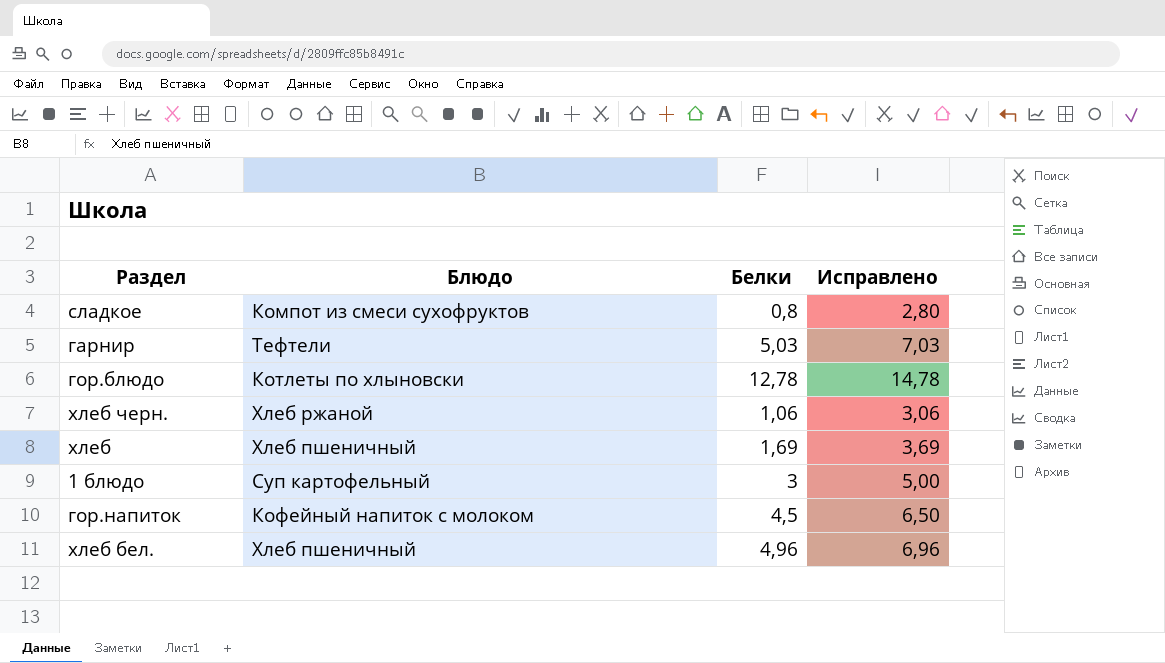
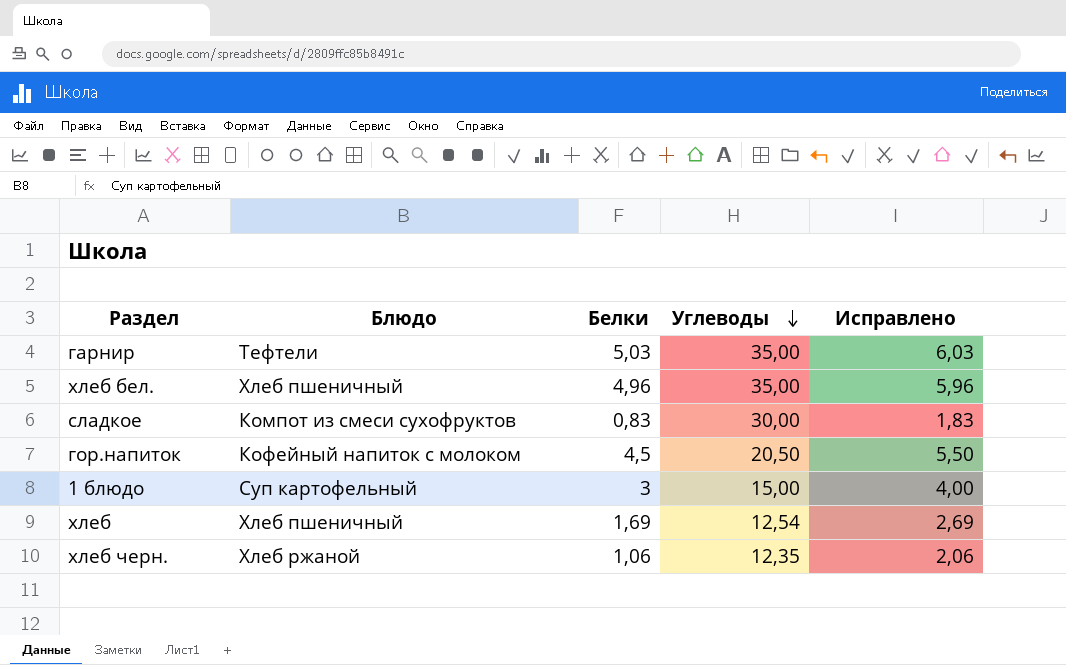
row order: none -> Углеводы descending
column Углеводы | position: none -> 4
column Исправлено | formula: [Белки] + 2 -> [Белки] + 1
row гор.блюдо: Котлеты по хлыновски | 12,78 | 14,78 -> none
сладкое | Белки: 0,8 -> 0,83

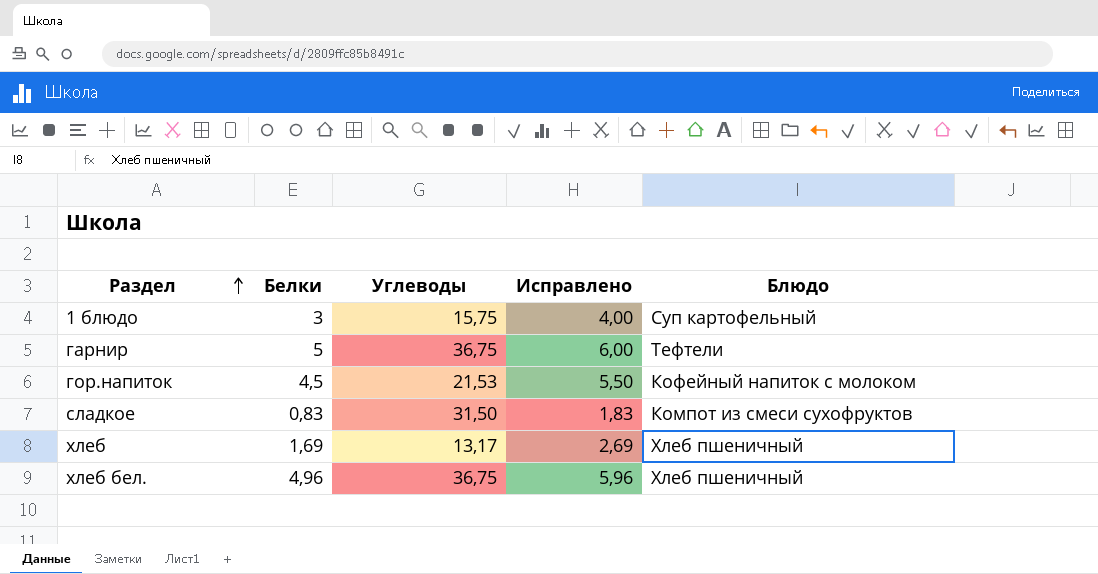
row order: Углеводы descending -> Раздел ascending
column Блюдо | position: 2 -> 5
row хлеб черн.: Хлеб ржаной | 1,06 | 12,35 | 2,06 -> none
1 блюдо | Углеводы: 15,00 -> 15,75
гарнир | Белки: 5,03 -> 5
гарнир | Углеводы: 35,00 -> 36,75
гарнир | Исправлено: 6,03 -> 6,00
гор.напиток | Углеводы: 20,50 -> 21,53
сладкое | Углеводы: 30,00 -> 31,50
хлеб | Углеводы: 12,54 -> 13,17
хлеб бел. | Углеводы: 35,00 -> 36,75

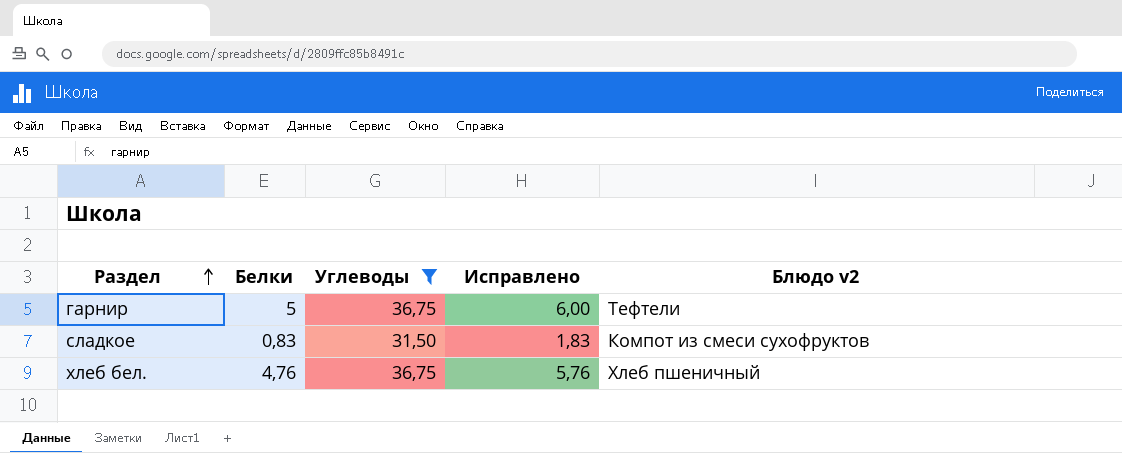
filter: none -> Углеводы >= 31,50
column name: Блюдо -> Блюдо v2
хлеб бел. | Белки: 4,96 -> 4,76
хлеб бел. | Исправлено: 5,96 -> 5,76

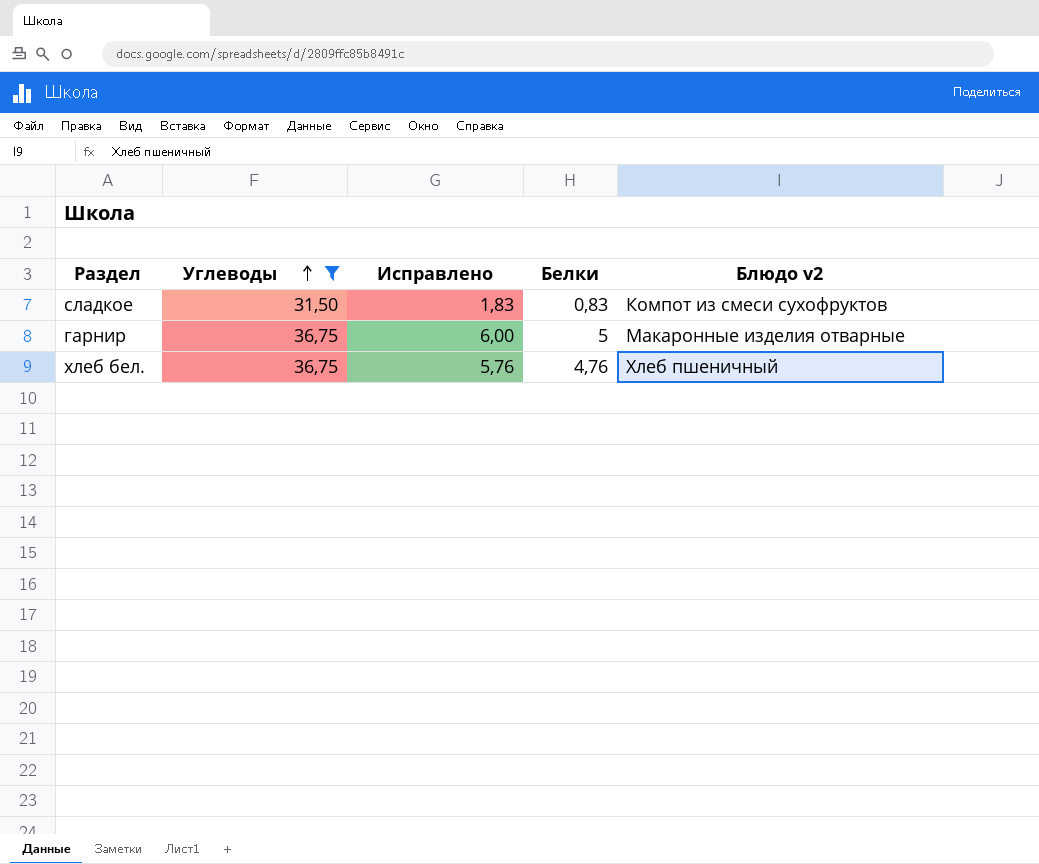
row order: Раздел ascending -> Углеводы ascending
column Белки | position: 2 -> 4
гарнир | Блюдо v2: Тефтели -> Макаронные изделия отварные

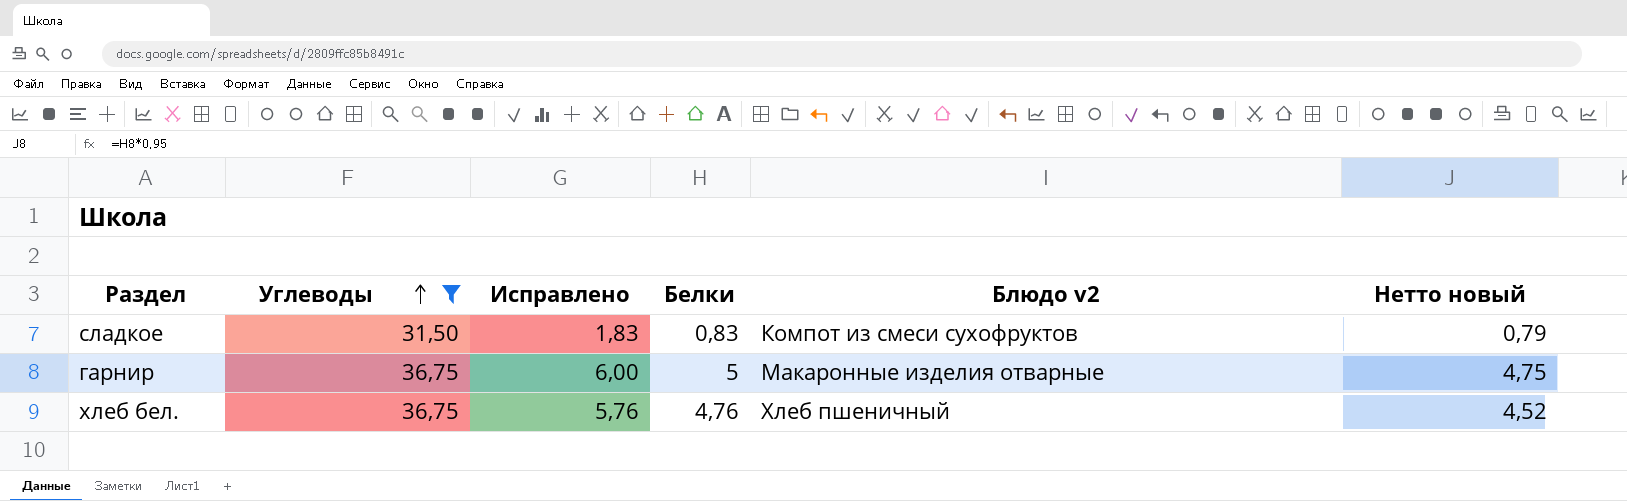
column Нетто новый | formula: none -> [Белки] * 0,95

